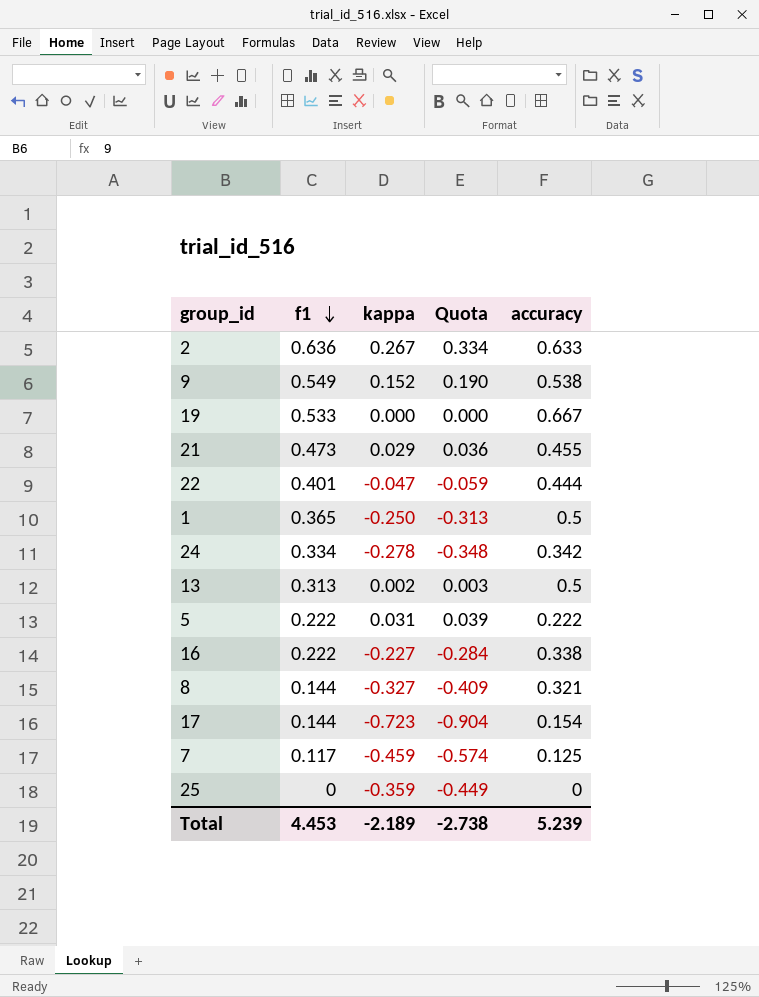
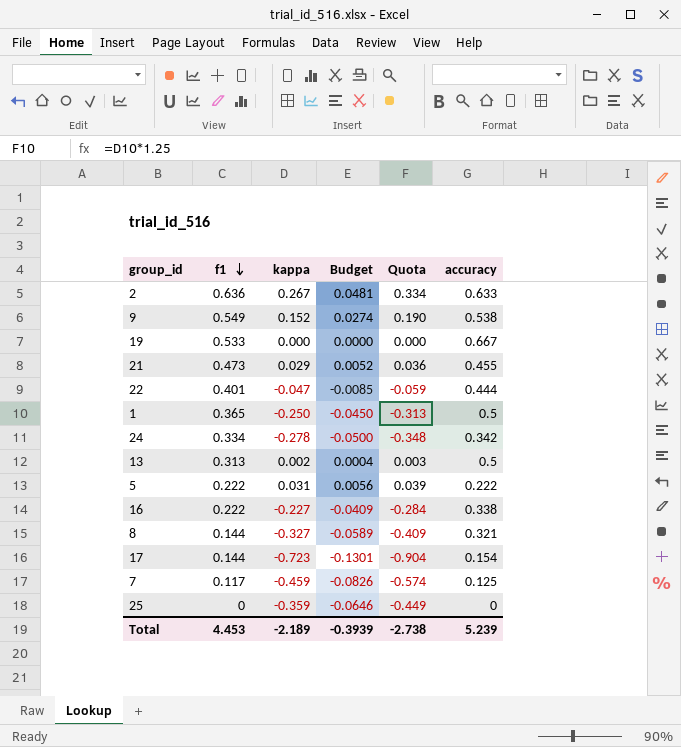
column Budget | formula: none -> [kappa] * 0.18

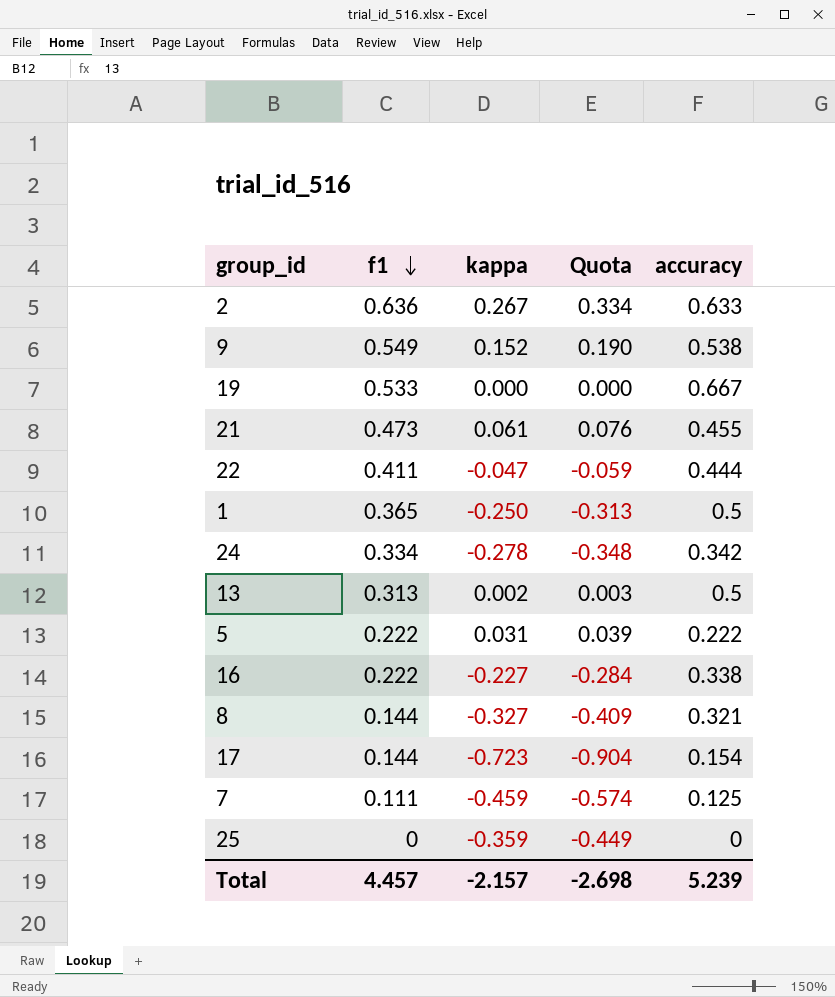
column Budget | formula: [kappa] * 0.18 -> none
21 | kappa: 0.029 -> 0.061
21 | Quota: 0.036 -> 0.076
22 | f1: 0.401 -> 0.411
7 | f1: 0.117 -> 0.111
Total | f1: 4.453 -> 4.457
Total | kappa: -2.189 -> -2.157
Total | Quota: -2.738 -> -2.698

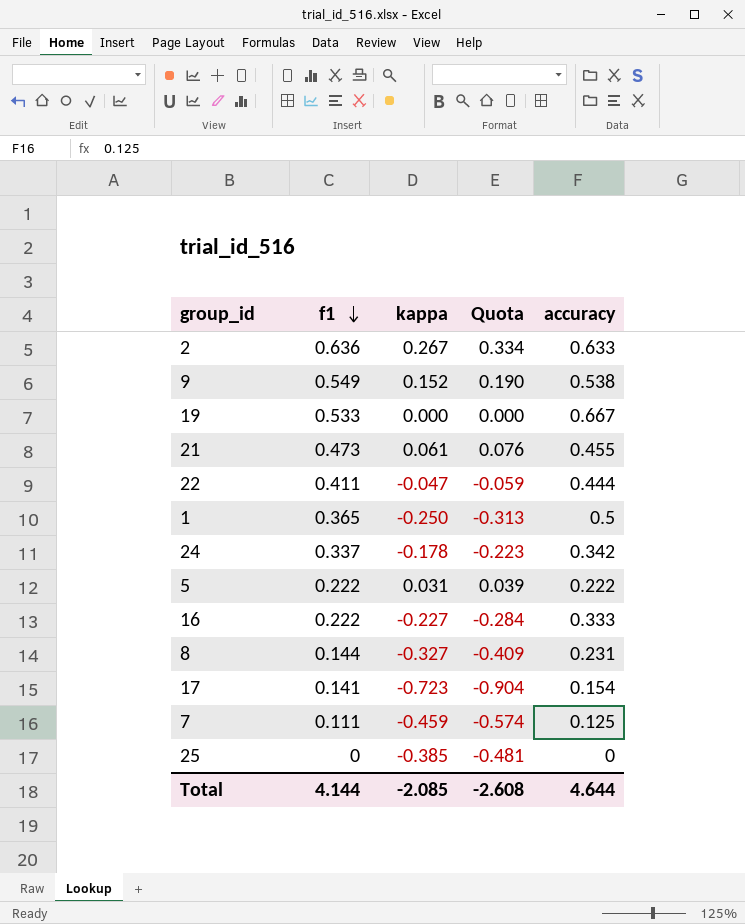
row 13: 0.313 | 0.002 | 0.003 | 0.5 -> none
24 | f1: 0.334 -> 0.337
24 | kappa: -0.278 -> -0.178
24 | Quota: -0.348 -> -0.223
16 | accuracy: 0.338 -> 0.333
8 | accuracy: 0.321 -> 0.231
17 | f1: 0.144 -> 0.141
25 | kappa: -0.359 -> -0.385
25 | Quota: -0.449 -> -0.481
Total | f1: 4.457 -> 4.144
Total | kappa: -2.157 -> -2.085
Total | Quota: -2.698 -> -2.608
Total | accuracy: 5.239 -> 4.644

